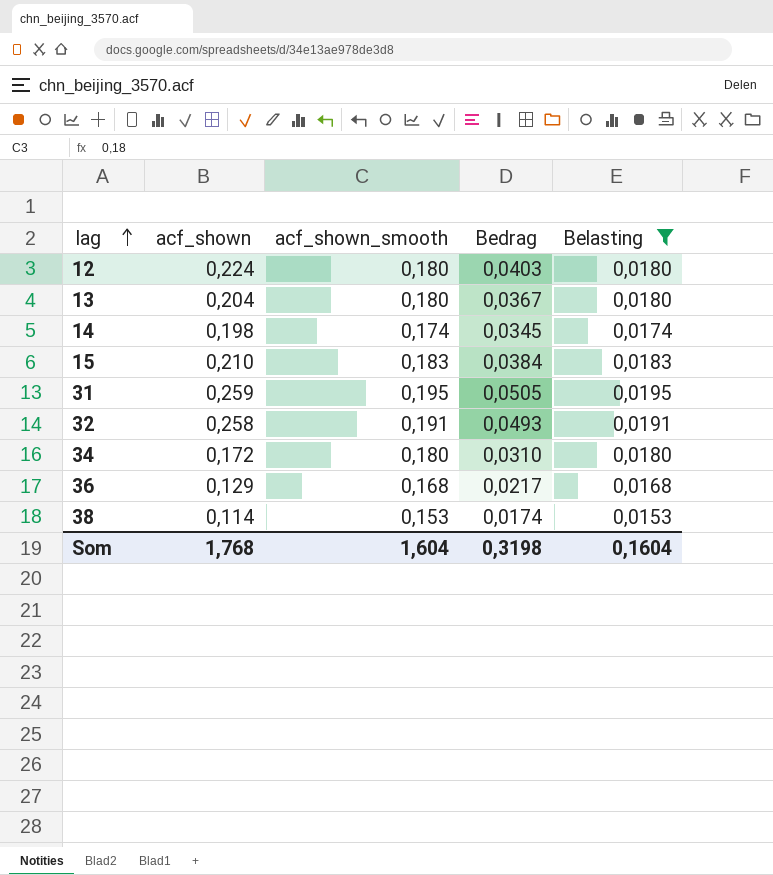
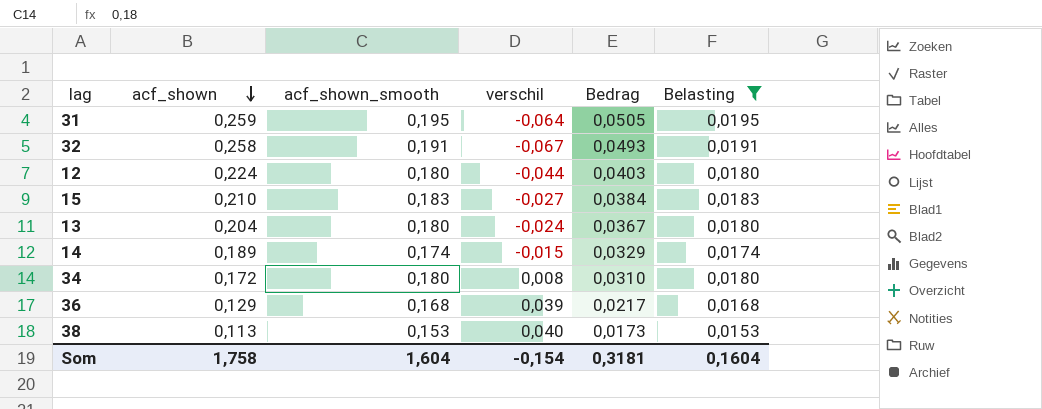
row order: lag ascending -> acf_shown descending
column verschil | formula: none -> [acf_shown_smooth] - [acf_shown]
14 | acf_shown: 0,198 -> 0,189
14 | Bedrag: 0,0345 -> 0,0329
38 | acf_shown: 0,114 -> 0,113
38 | Bedrag: 0,0174 -> 0,0173
Som | acf_shown: 1,768 -> 1,758
Som | Bedrag: 0,3198 -> 0,3181

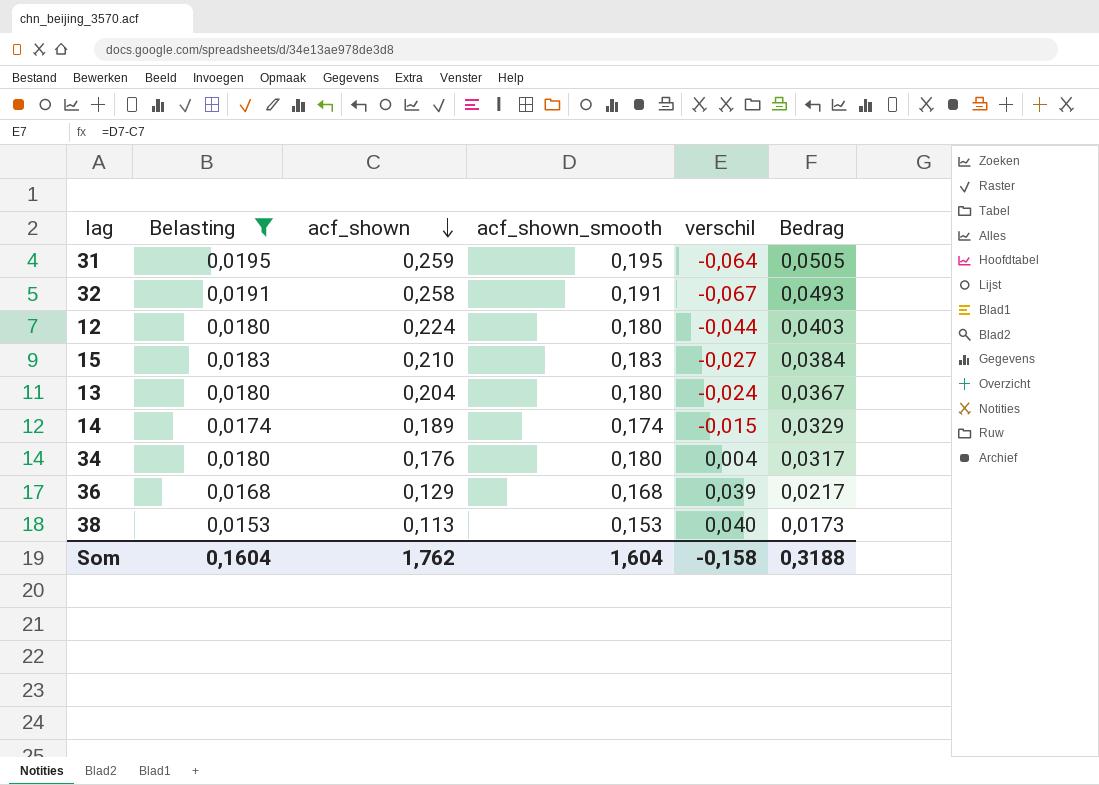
column Belasting | position: 6 -> 2
34 | acf_shown: 0,172 -> 0,176
34 | verschil: 0,008 -> 0,004
34 | Bedrag: 0,0310 -> 0,0317
Som | acf_shown: 1,758 -> 1,762
Som | verschil: -0,154 -> -0,158
Som | Bedrag: 0,3181 -> 0,3188

